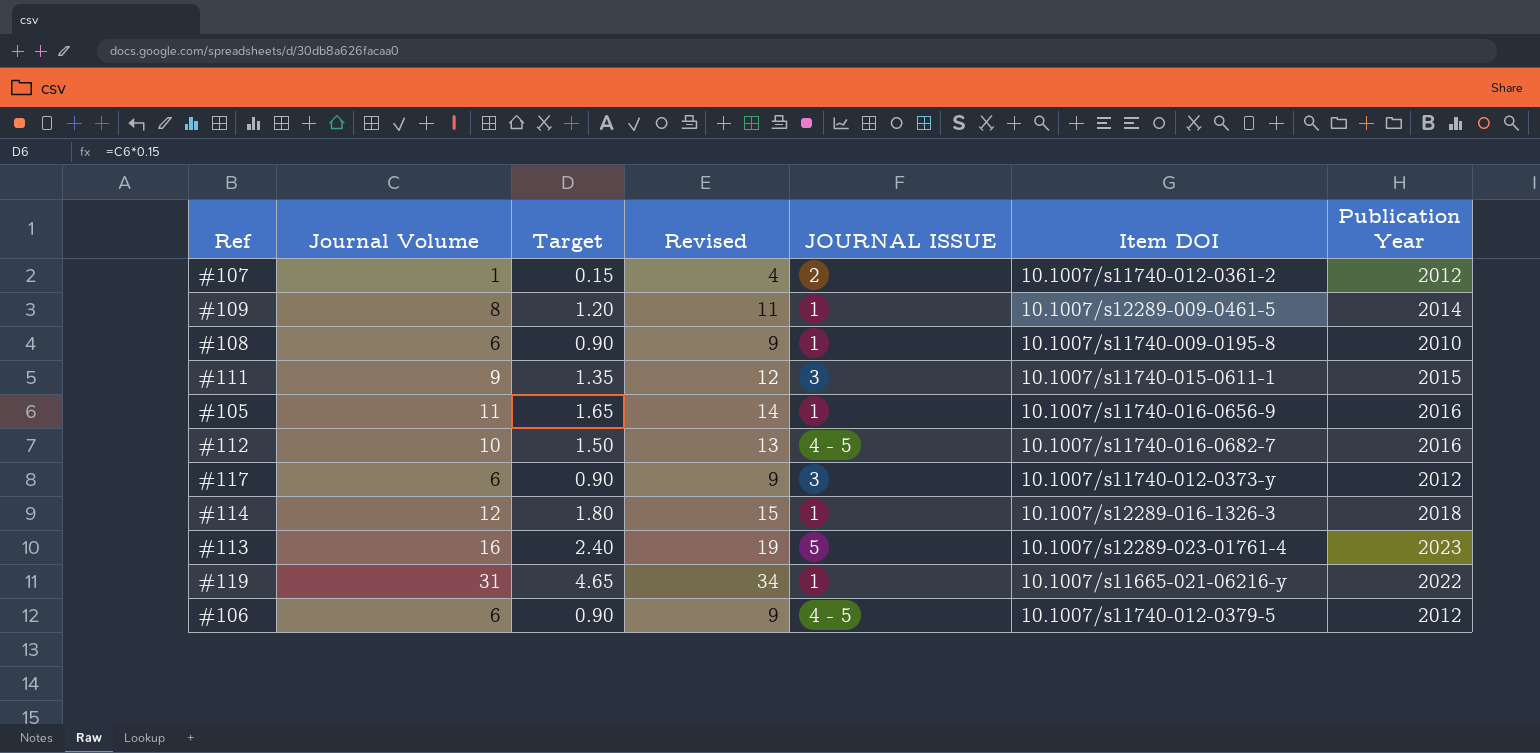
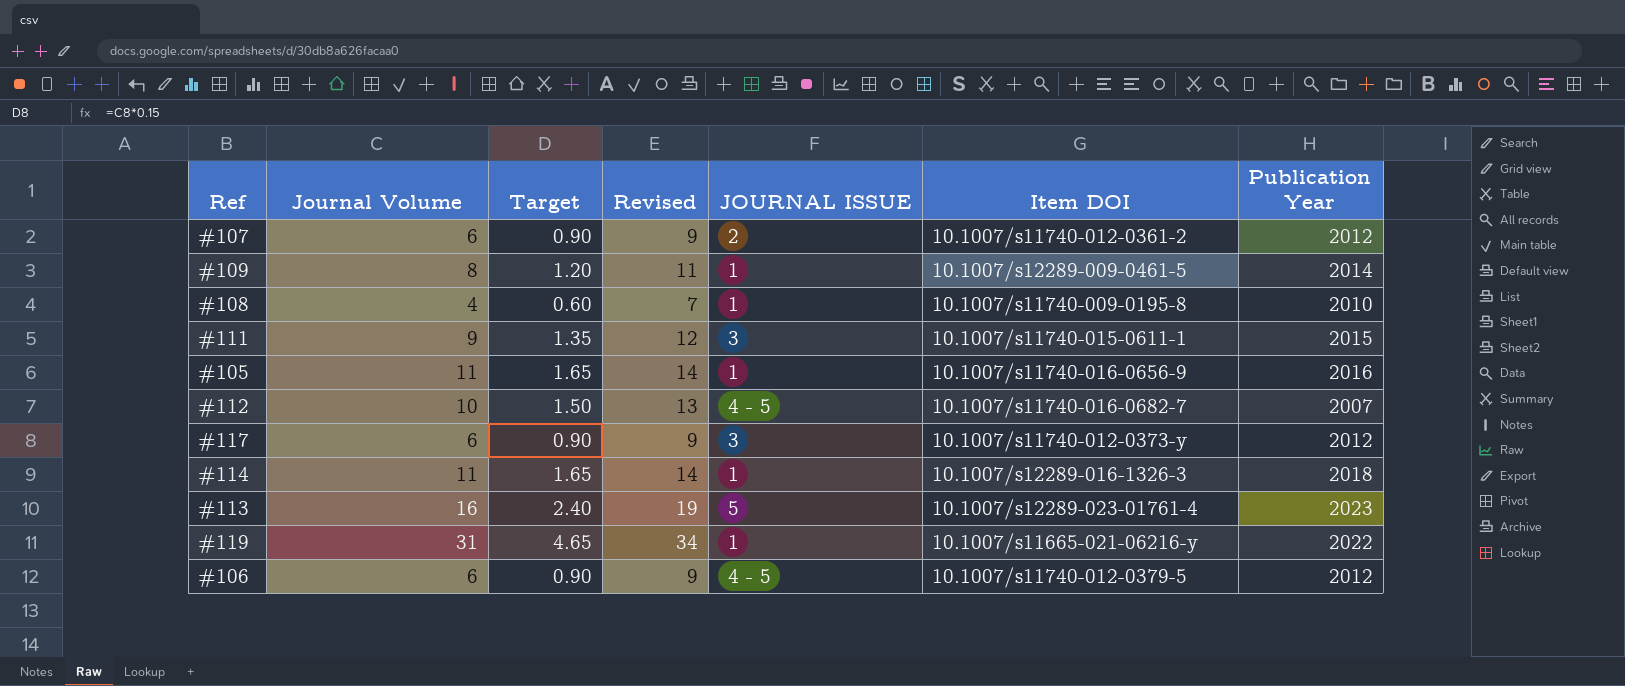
#107 | Journal Volume: 1 -> 6
#107 | Target: 0.15 -> 0.90
#107 | Revised: 4 -> 9
#108 | Journal Volume: 6 -> 4
#108 | Target: 0.90 -> 0.60
#108 | Revised: 9 -> 7
#112 | Publication Year: 2016 -> 2007
#114 | Journal Volume: 12 -> 11
#114 | Target: 1.80 -> 1.65
#114 | Revised: 15 -> 14

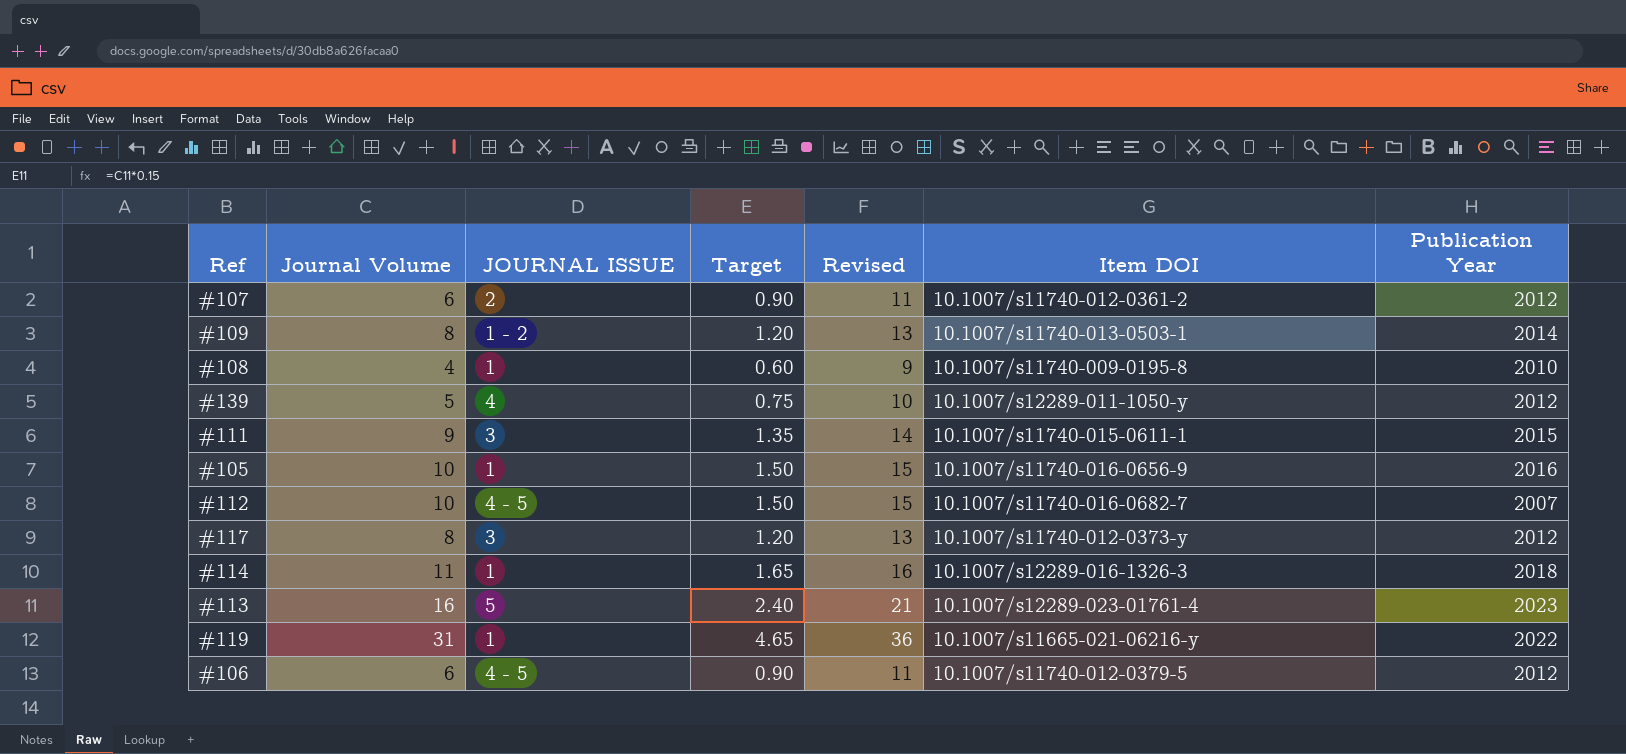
column JOURNAL ISSUE | position: 5 -> 3
column Revised | formula: [Journal Volume] + 3 -> [Journal Volume] + 5
#109 | JOURNAL ISSUE: 1 -> 1 - 2
#109 | Item DOI: 10.1007/s12289-009-0461-5 -> 10.1007/s11740-013-0503-1
row #139: none -> 5 | 4 | 0.75 | 10 | 10.1007/s12289-011-1050-y | 2012
#105 | Journal Volume: 11 -> 10
#105 | Target: 1.65 -> 1.50
#117 | Journal Volume: 6 -> 8
#117 | Target: 0.90 -> 1.20

